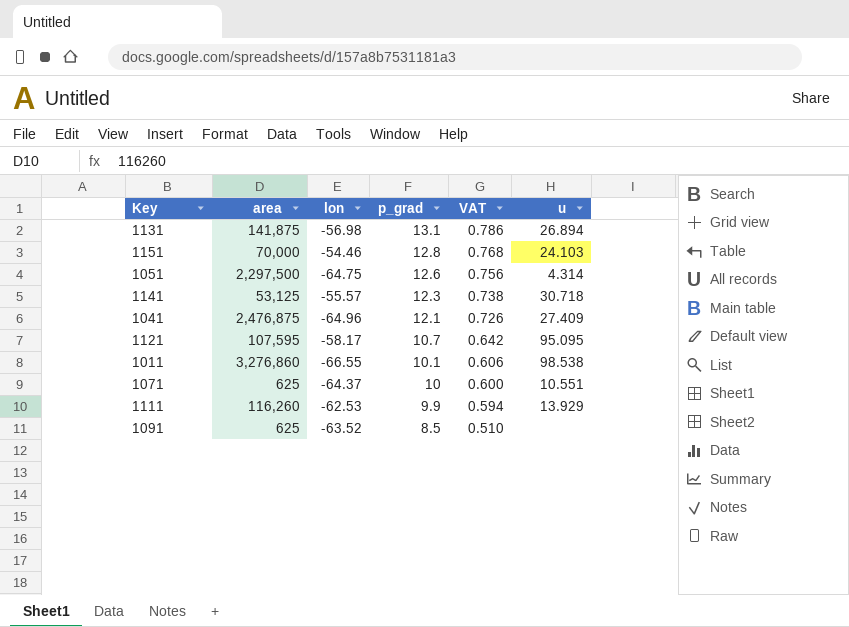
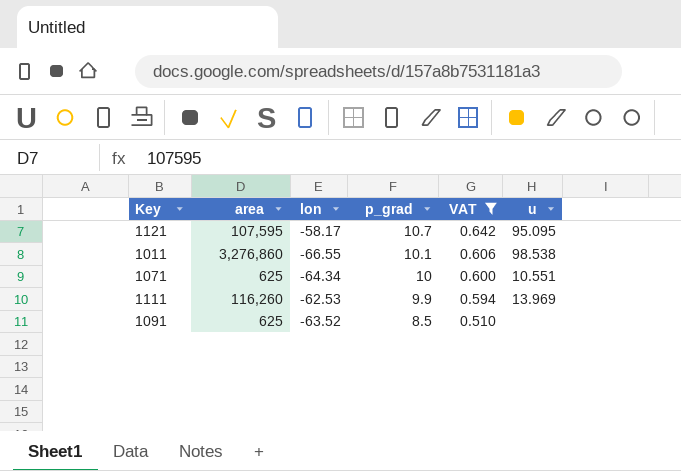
filter: none -> VAT <= 0.642
1071 | lon: -64.37 -> -64.34
1111 | u: 13.929 -> 13.969

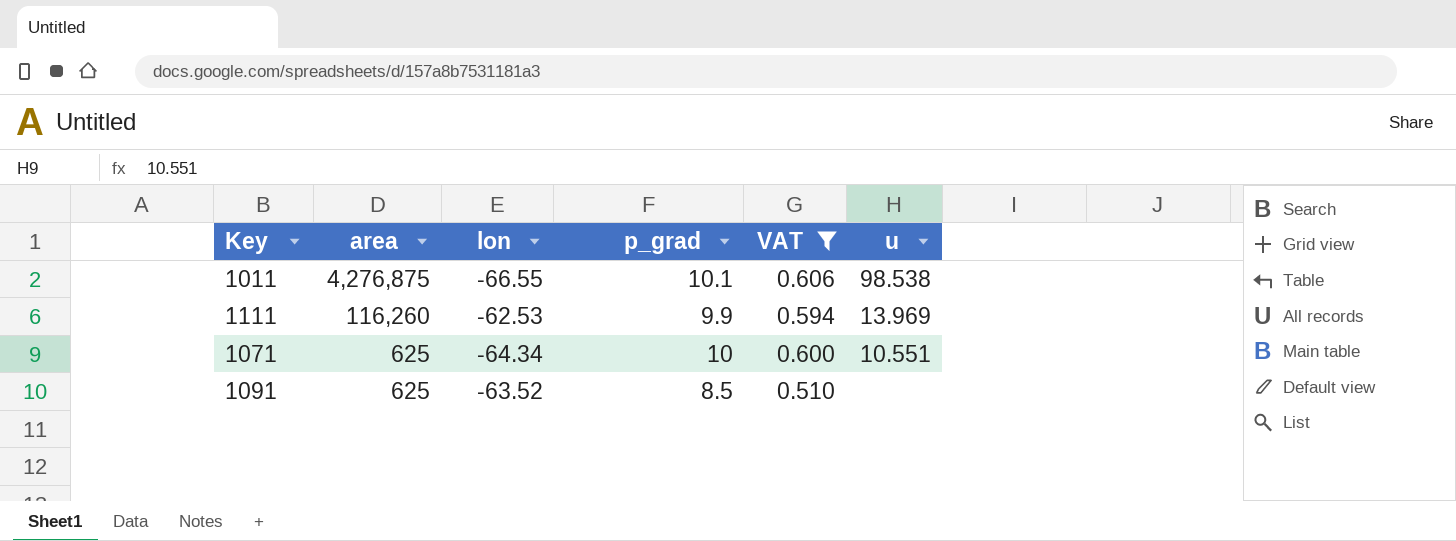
row order: p_grad descending -> area descending
row 1121: 107,595 | -58.17 | 10.7 | 0.642 | 95.095 -> none
1011 | area: 3,276,860 -> 4,276,875

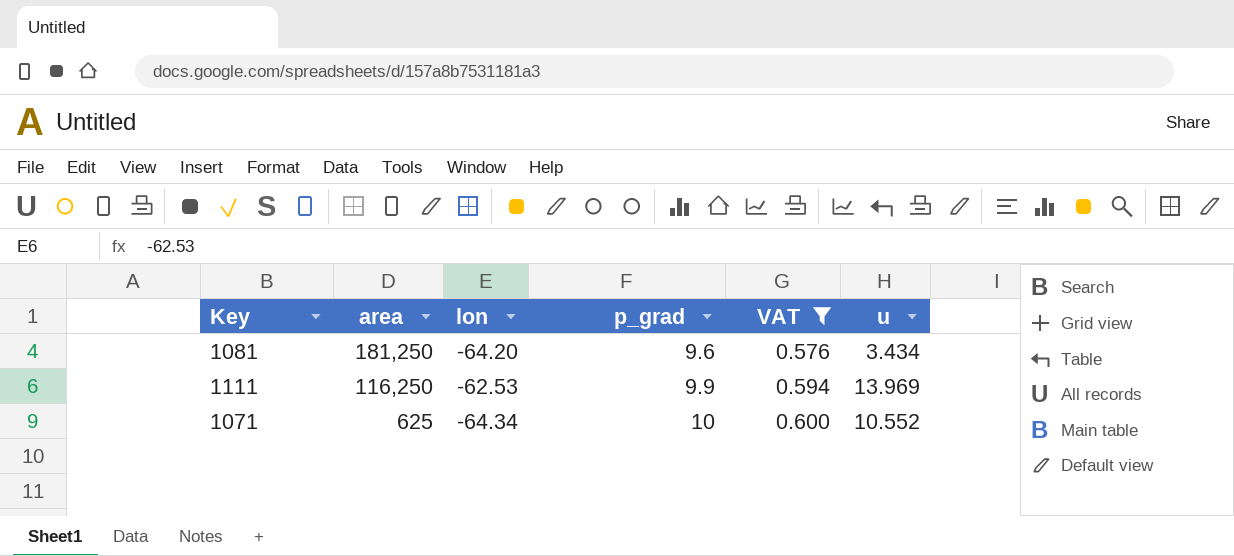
row 1011: 4,276,875 | -66.55 | 10.1 | 0.606 | 98.538 -> none
row 1091: 625 | -63.52 | 8.5 | 0.510 | none -> none
row 1081: none -> 181,250 | -64.20 | 9.6 | 0.576 | 3.434
1111 | area: 116,260 -> 116,250
1071 | u: 10.551 -> 10.552

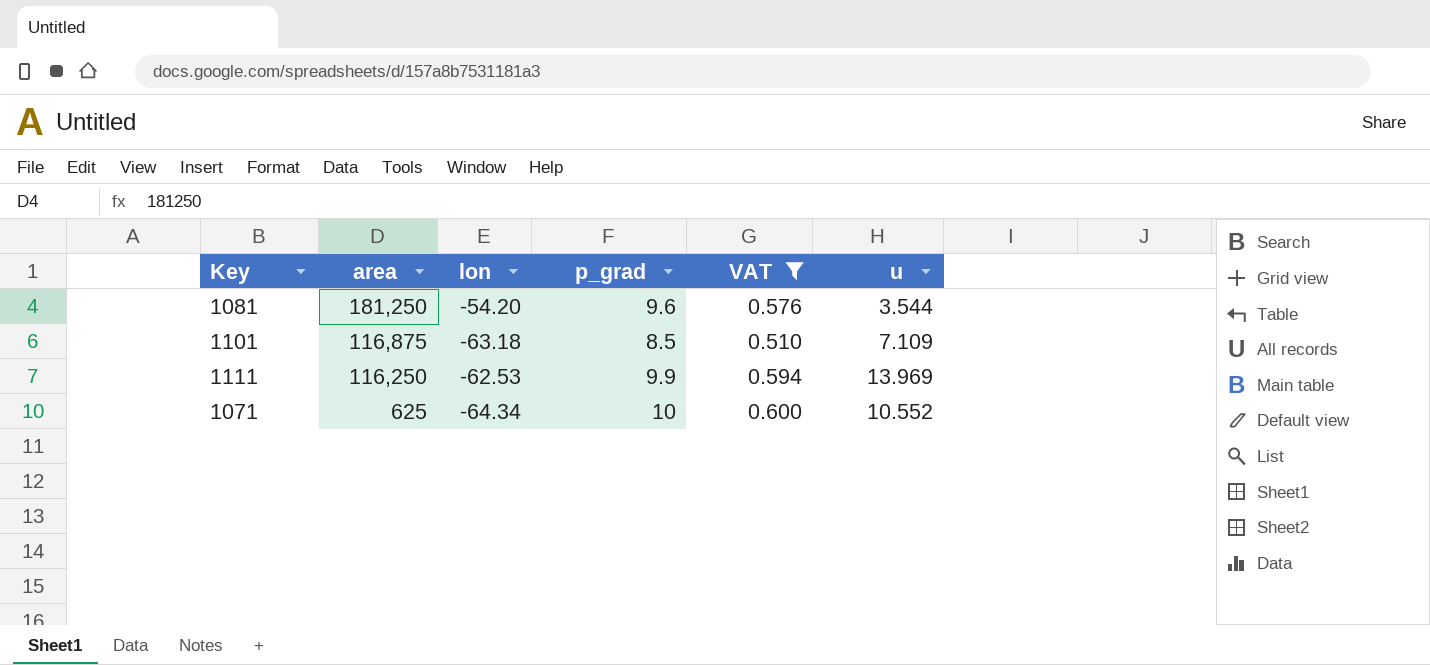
1081 | lon: -64.20 -> -54.20
1081 | u: 3.434 -> 3.544
row 1101: none -> 116,875 | -63.18 | 8.5 | 0.510 | 7.109

